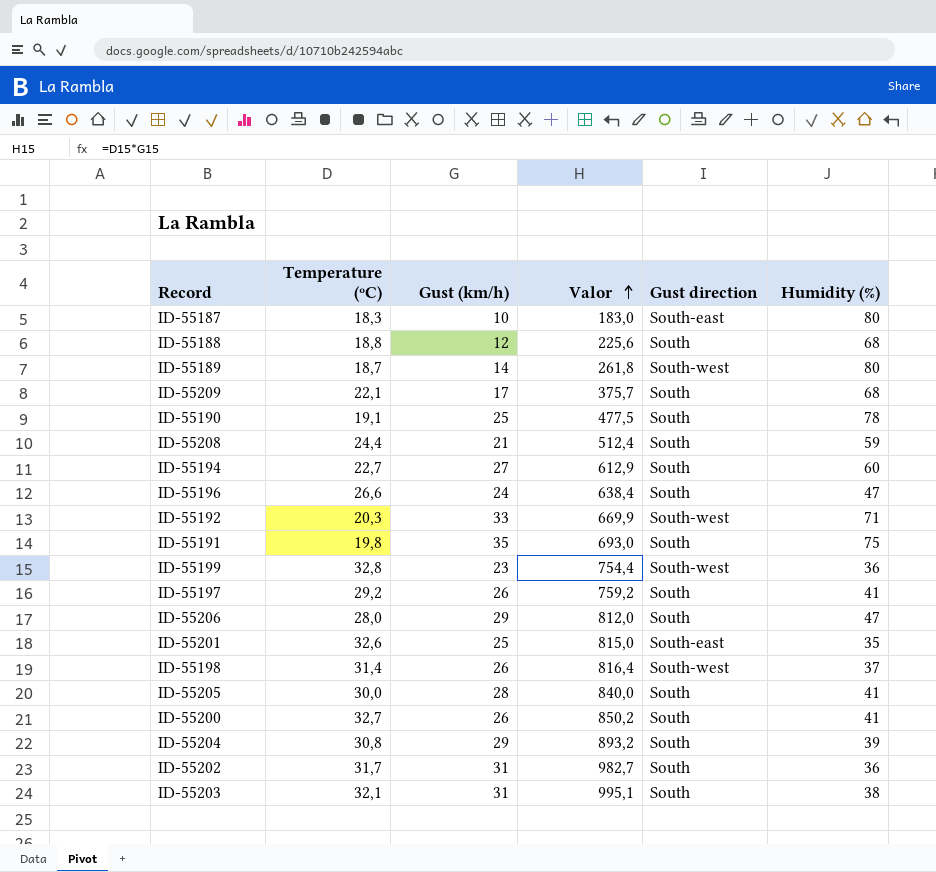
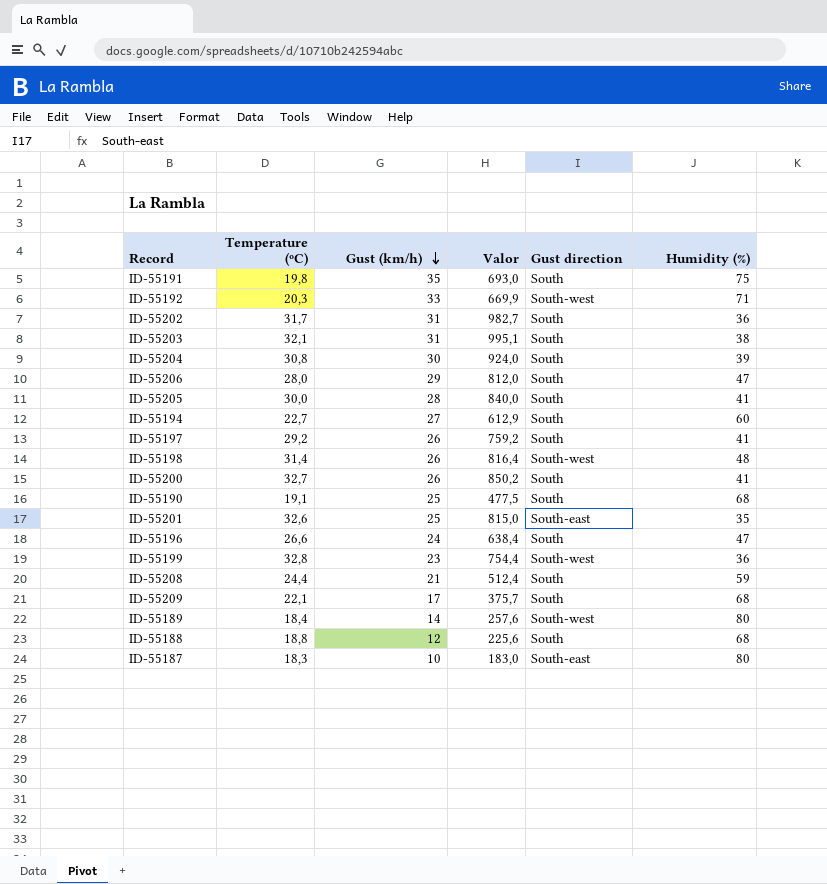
row order: Valor ascending -> Gust (km/h) descending
ID-55204 | Gust (km/h): 29 -> 30
ID-55204 | Valor: 893,2 -> 924,0
ID-55198 | Humidity (%): 37 -> 48
ID-55190 | Humidity (%): 78 -> 68
ID-55189 | Temperature (ºC): 18,7 -> 18,4
ID-55189 | Valor: 261,8 -> 257,6

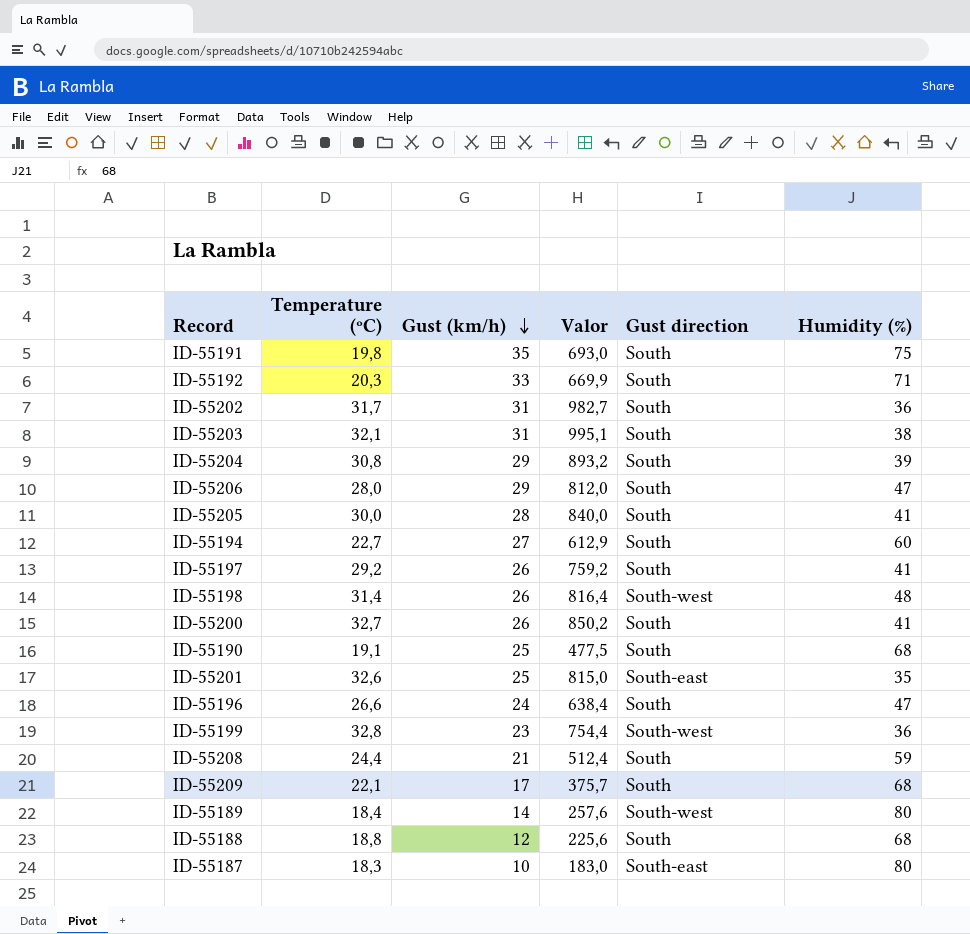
ID-55192 | Gust direction: South-west -> South
ID-55204 | Gust (km/h): 30 -> 29
ID-55204 | Valor: 924,0 -> 893,2

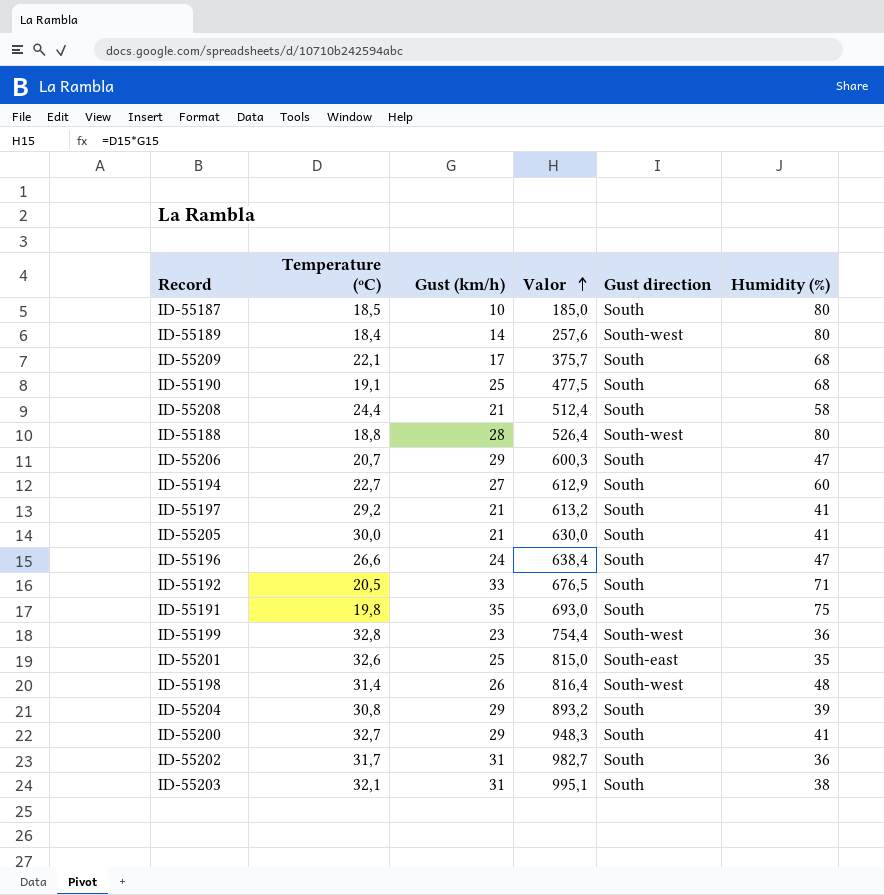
row order: Gust (km/h) descending -> Valor ascending
ID-55187 | Temperature (ºC): 18,3 -> 18,5
ID-55187 | Valor: 183,0 -> 185,0
ID-55187 | Gust direction: South-east -> South
ID-55208 | Humidity (%): 59 -> 58
ID-55188 | Gust (km/h): 12 -> 28
ID-55188 | Valor: 225,6 -> 526,4
ID-55188 | Gust direction: South -> South-west
ID-55188 | Humidity (%): 68 -> 80
ID-55206 | Temperature (ºC): 28,0 -> 20,7
ID-55206 | Valor: 812,0 -> 600,3
ID-55197 | Gust (km/h): 26 -> 21
ID-55197 | Valor: 759,2 -> 613,2
ID-55205 | Gust (km/h): 28 -> 21
ID-55205 | Valor: 840,0 -> 630,0
ID-55192 | Temperature (ºC): 20,3 -> 20,5
ID-55192 | Valor: 669,9 -> 676,5
ID-55200 | Gust (km/h): 26 -> 29
ID-55200 | Valor: 850,2 -> 948,3

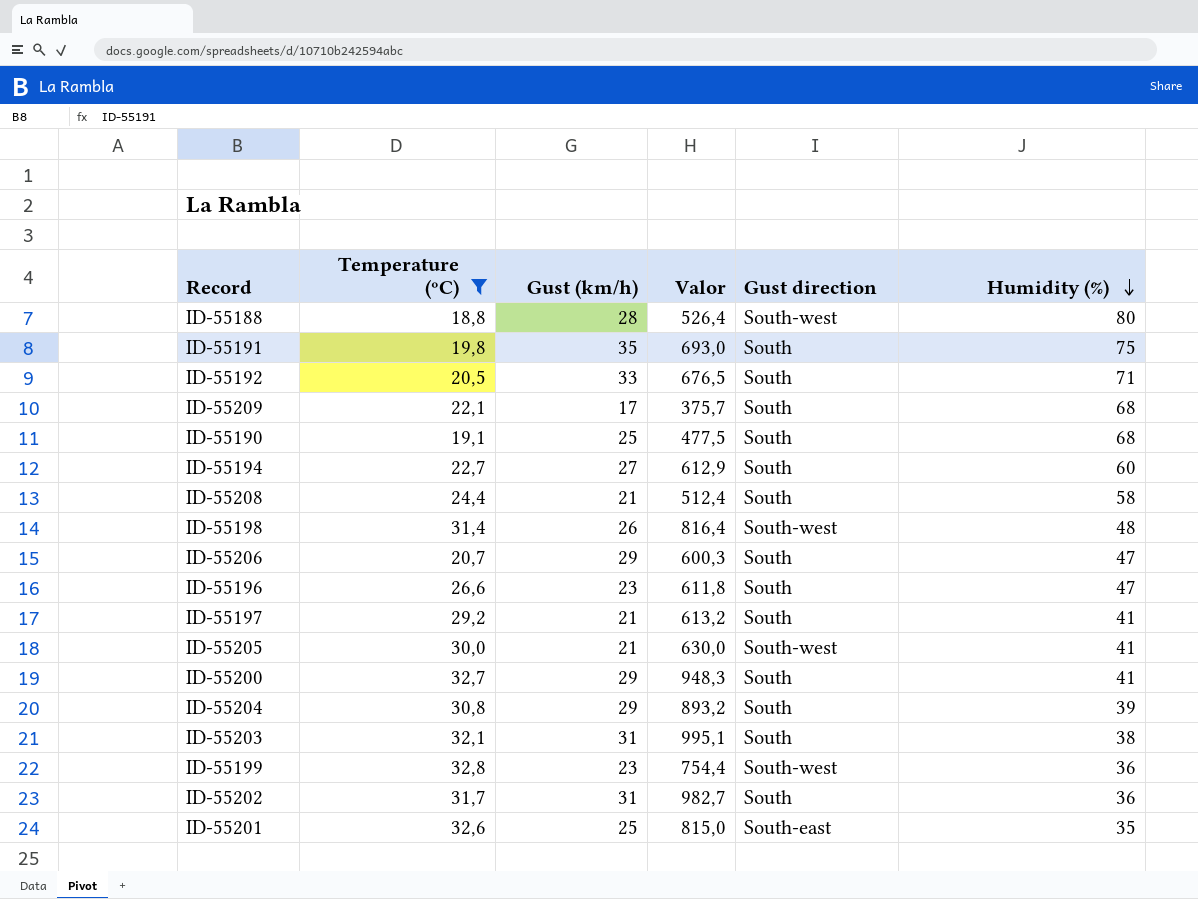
filter: none -> Temperature (ºC) >= 18,8
row order: Valor ascending -> Humidity (%) descending
ID-55196 | Gust (km/h): 24 -> 23
ID-55196 | Valor: 638,4 -> 611,8
ID-55205 | Gust direction: South -> South-west

